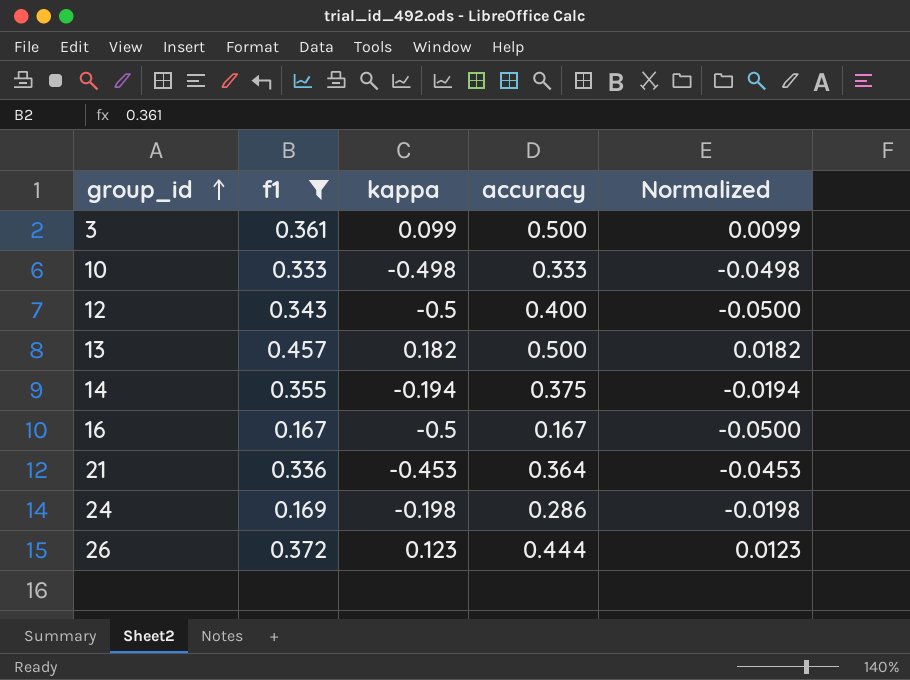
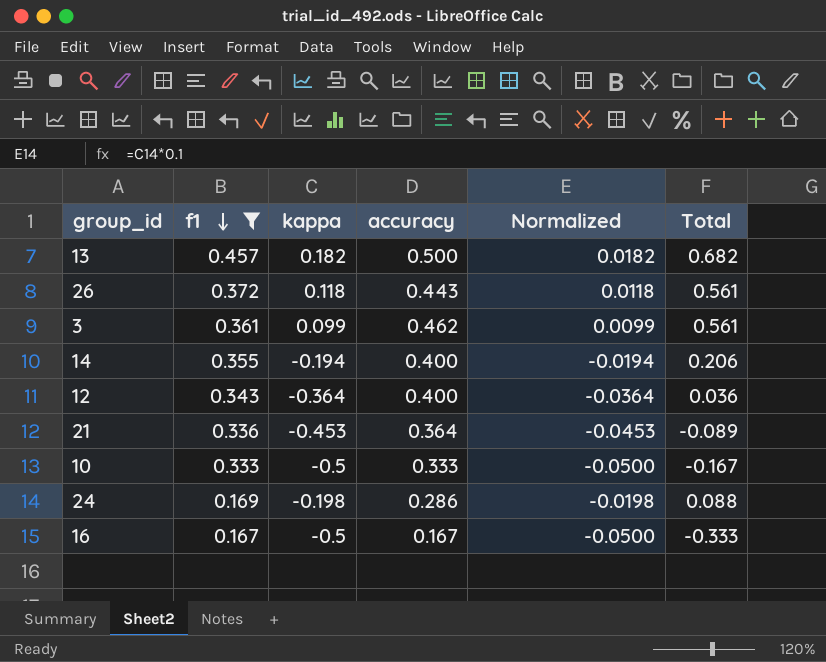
row order: group_id ascending -> f1 descending
column Total | formula: none -> [kappa] + [accuracy]
26 | kappa: 0.123 -> 0.118
26 | accuracy: 0.444 -> 0.443
26 | Normalized: 0.0123 -> 0.0118
3 | accuracy: 0.500 -> 0.462
14 | accuracy: 0.375 -> 0.400
12 | kappa: -0.5 -> -0.364
12 | Normalized: -0.0500 -> -0.0364
10 | kappa: -0.498 -> -0.5
10 | Normalized: -0.0498 -> -0.0500

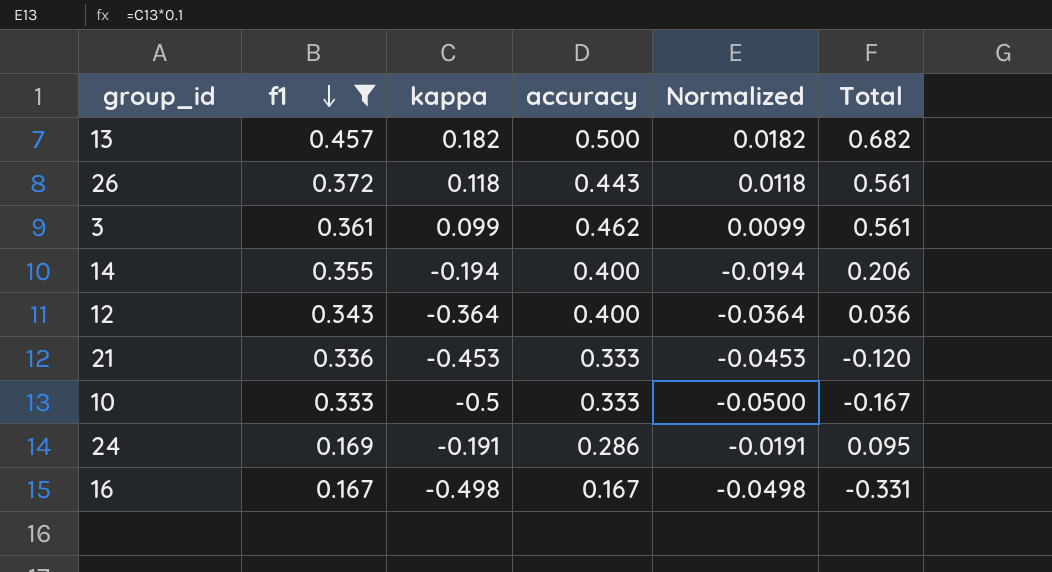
21 | accuracy: 0.364 -> 0.333
21 | Total: -0.089 -> -0.120
24 | kappa: -0.198 -> -0.191
24 | Normalized: -0.0198 -> -0.0191
24 | Total: 0.088 -> 0.095
16 | kappa: -0.5 -> -0.498
16 | Normalized: -0.0500 -> -0.0498
16 | Total: -0.333 -> -0.331

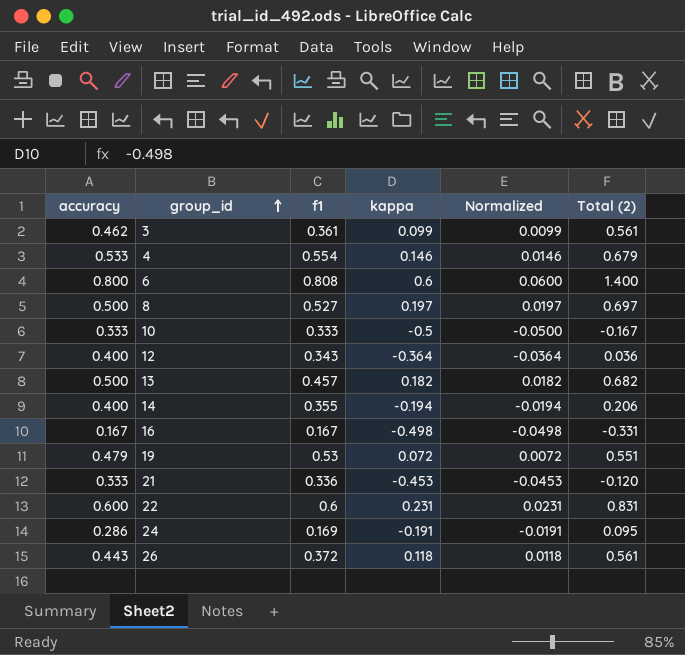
filter: f1 <= 0.457 -> none
row order: f1 descending -> group_id ascending
column accuracy | position: 4 -> 1
column name: Total -> Total (2)

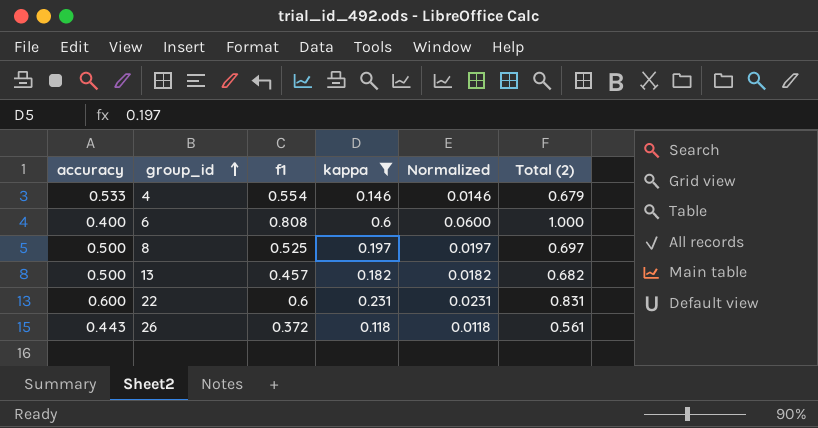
filter: none -> kappa >= 0.118
6 | accuracy: 0.800 -> 0.400
6 | Total (2): 1.400 -> 1.000
8 | f1: 0.527 -> 0.525

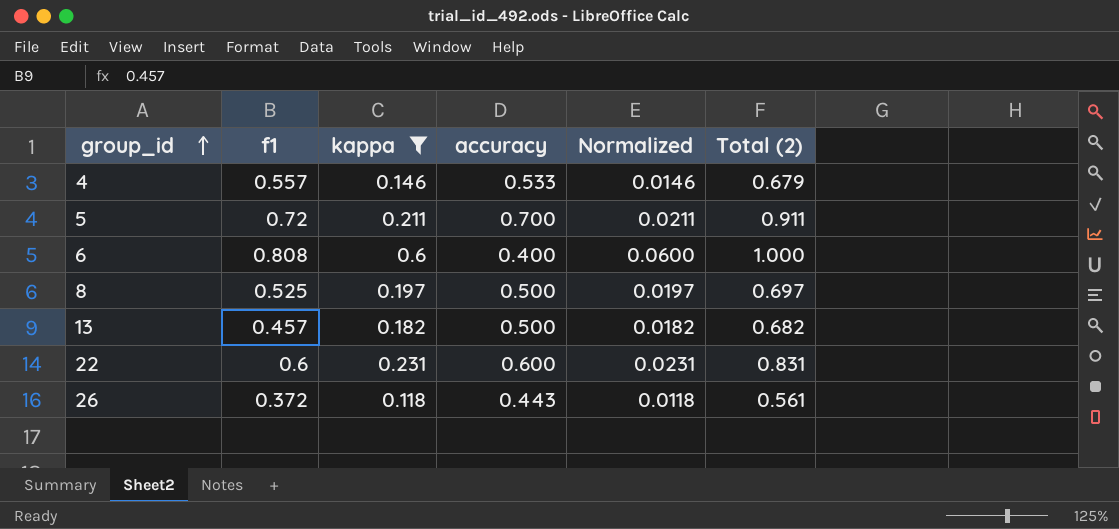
column accuracy | position: 1 -> 4
4 | f1: 0.554 -> 0.557
row 5: none -> 0.72 | 0.211 | 0.700 | 0.0211 | 0.911

